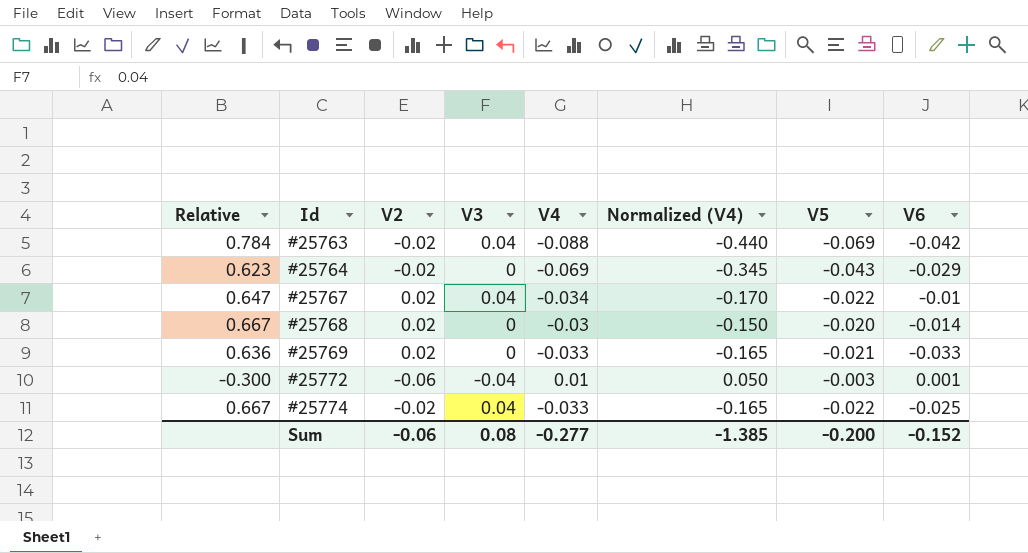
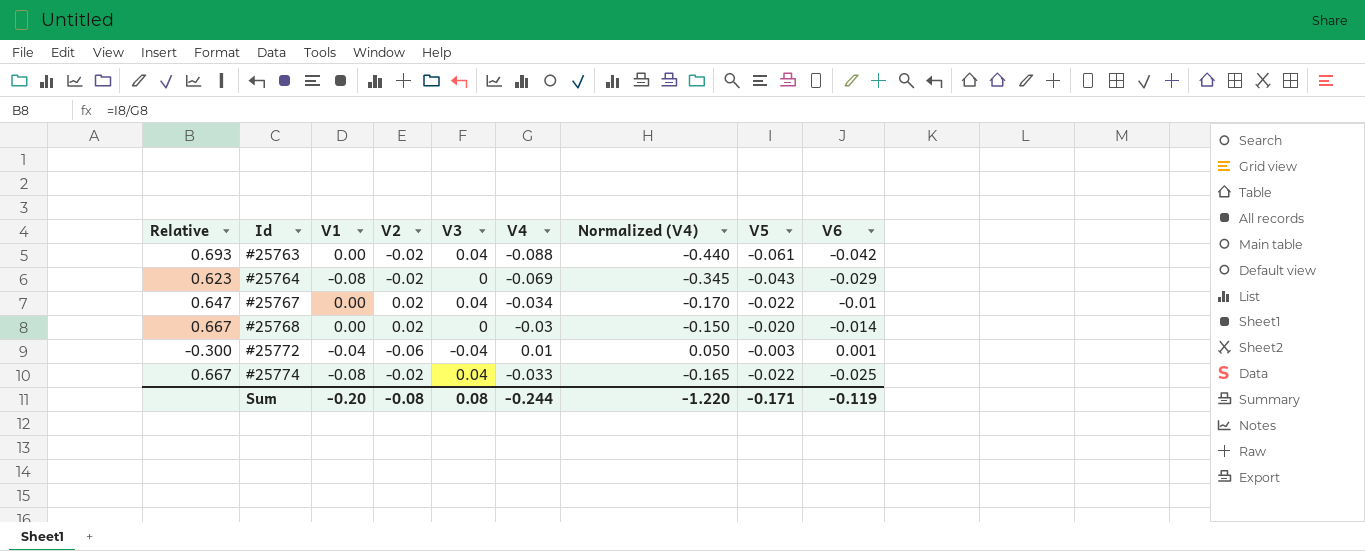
column V1 | position: none -> 3
row #25769: 0.636 | 0.02 | 0 | -0.033 | -0.165 | -0.021 | -0.033 -> none
#25763 | Relative: 0.784 -> 0.693
#25763 | V5: -0.069 -> -0.061
Sum | V2: -0.06 -> -0.08
Sum | V4: -0.277 -> -0.244
Sum | Normalized (V4): -1.385 -> -1.220
Sum | V5: -0.200 -> -0.171
Sum | V6: -0.152 -> -0.119

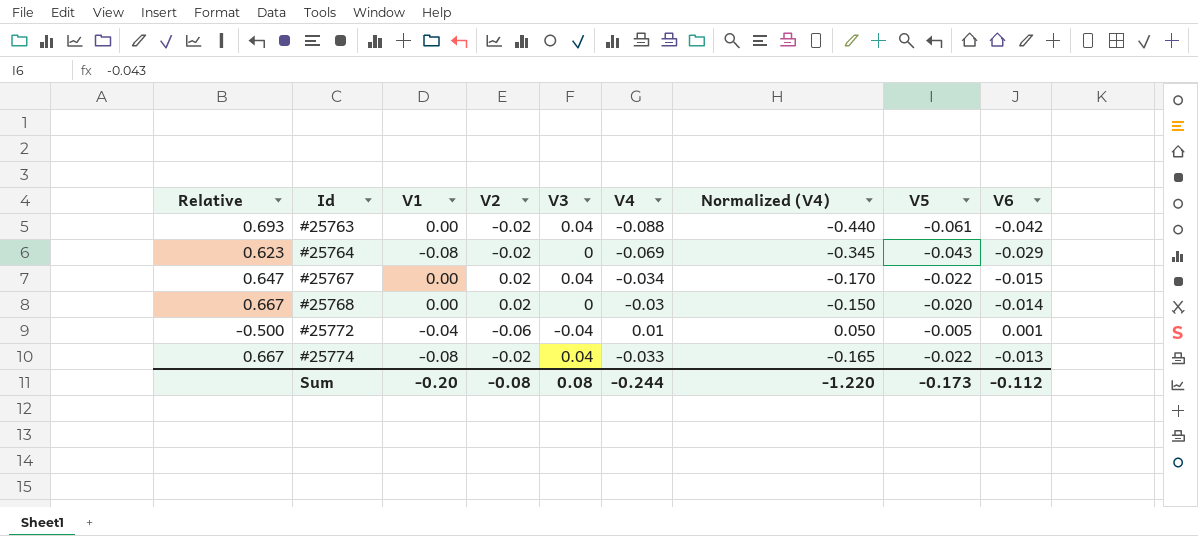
#25767 | V6: -0.01 -> -0.015
#25772 | Relative: -0.300 -> -0.500
#25772 | V5: -0.003 -> -0.005
#25774 | V6: -0.025 -> -0.013
Sum | V5: -0.171 -> -0.173
Sum | V6: -0.119 -> -0.112

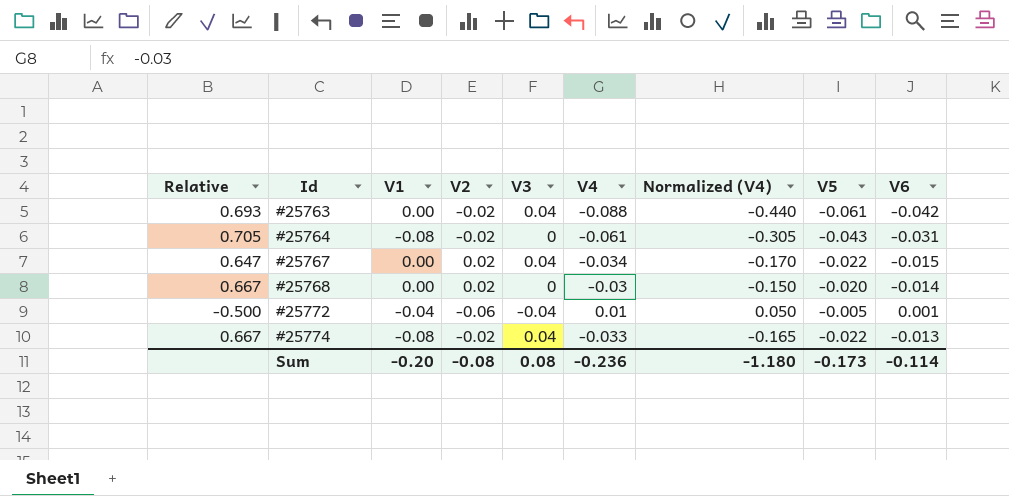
#25764 | Relative: 0.623 -> 0.705
#25764 | V4: -0.069 -> -0.061
#25764 | Normalized (V4): -0.345 -> -0.305
#25764 | V6: -0.029 -> -0.031
Sum | V4: -0.244 -> -0.236
Sum | Normalized (V4): -1.220 -> -1.180
Sum | V6: -0.112 -> -0.114

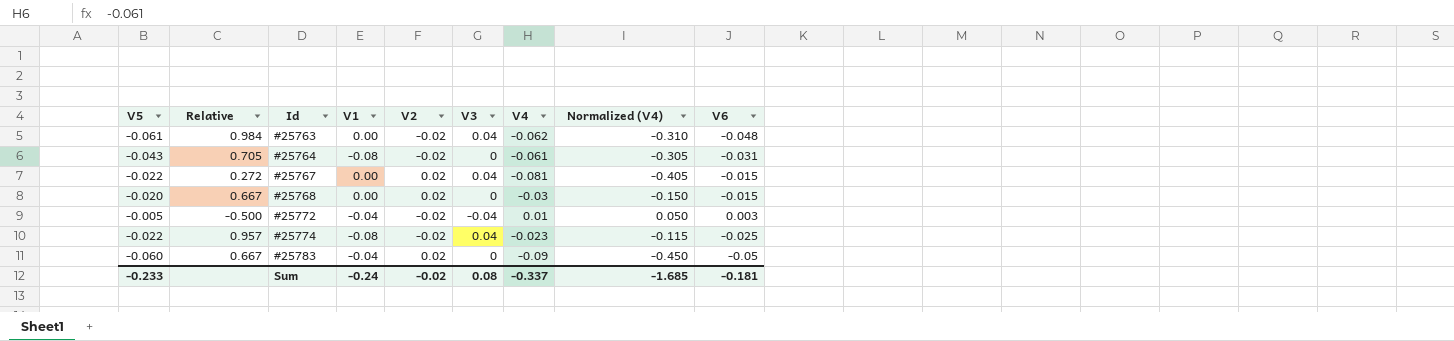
column V5 | position: 8 -> 1
#25763 | Relative: 0.693 -> 0.984
#25763 | V4: -0.088 -> -0.062
#25763 | Normalized (V4): -0.440 -> -0.310
#25763 | V6: -0.042 -> -0.048
#25767 | Relative: 0.647 -> 0.272
#25767 | V4: -0.034 -> -0.081
#25767 | Normalized (V4): -0.170 -> -0.405
#25768 | V6: -0.014 -> -0.015
#25772 | V2: -0.06 -> -0.02
#25772 | V6: 0.001 -> 0.003
#25774 | Relative: 0.667 -> 0.957
#25774 | V4: -0.033 -> -0.023
#25774 | Normalized (V4): -0.165 -> -0.115
#25774 | V6: -0.013 -> -0.025
row #25783: none -> -0.060 | 0.667 | -0.04 | 0.02 | 0 | -0.09 | -0.450 | -0.05
Sum | V5: -0.173 -> -0.233
Sum | V1: -0.20 -> -0.24
Sum | V2: -0.08 -> -0.02
Sum | V4: -0.236 -> -0.337
Sum | Normalized (V4): -1.180 -> -1.685
Sum | V6: -0.114 -> -0.181

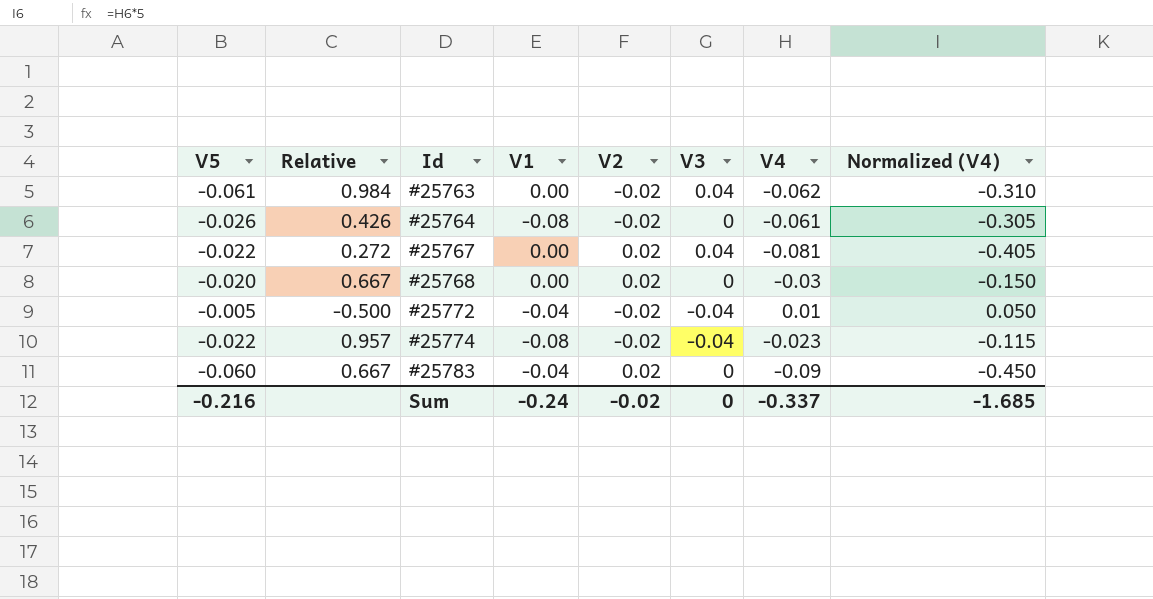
column V6 | position: 9 -> none
#25764 | V5: -0.043 -> -0.026
#25764 | Relative: 0.705 -> 0.426
#25774 | V3: 0.04 -> -0.04
Sum | V5: -0.233 -> -0.216
Sum | V3: 0.08 -> 0

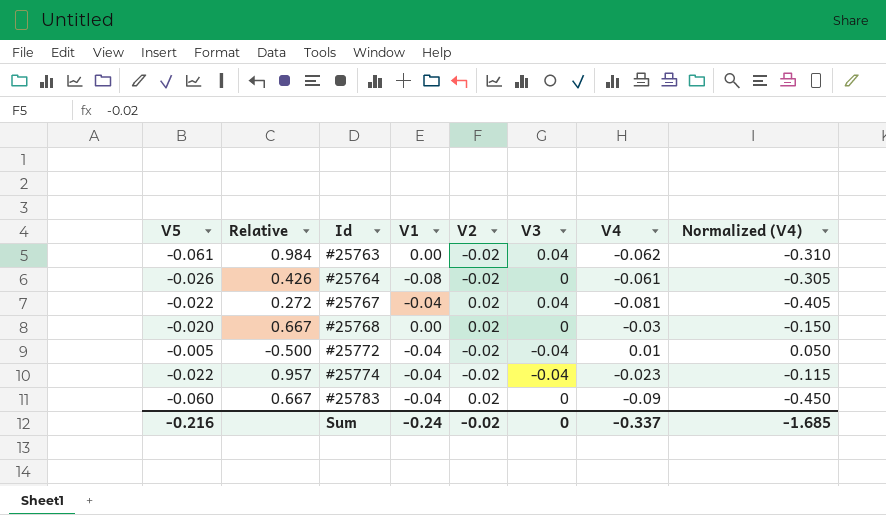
#25767 | V1: 0.00 -> -0.04
#25774 | V1: -0.08 -> -0.04

